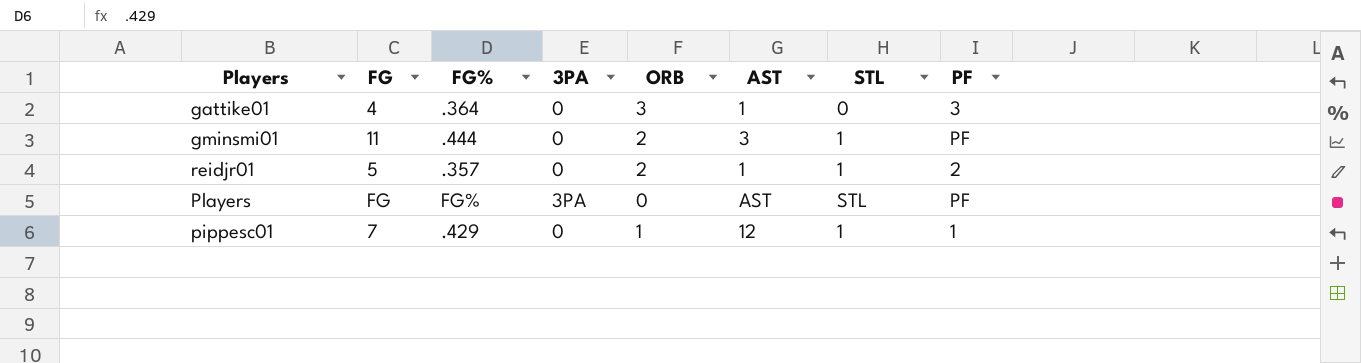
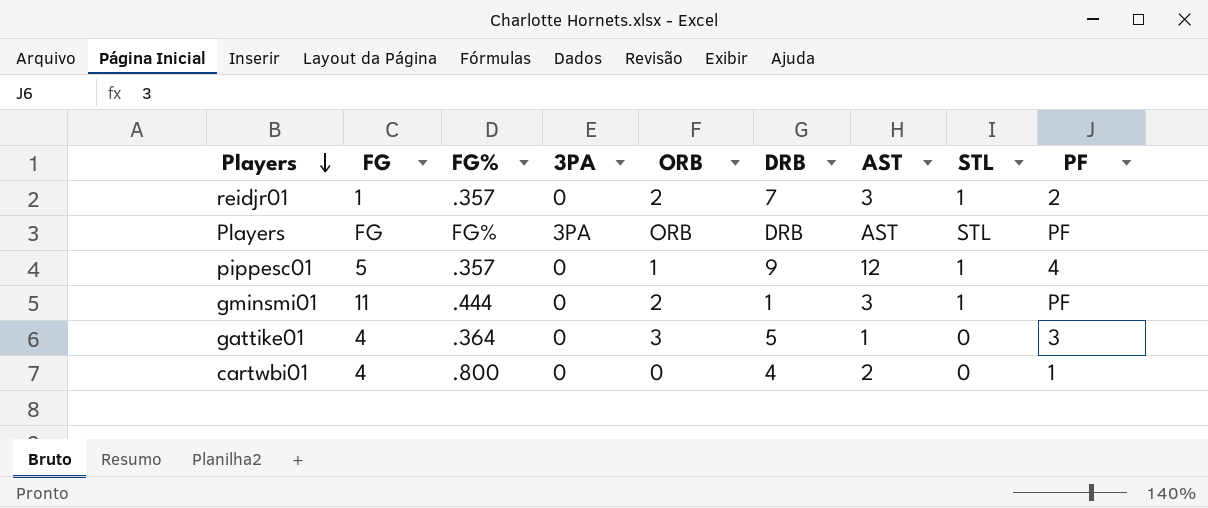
row order: none -> Players descending
column DRB | position: none -> 6
reidjr01 | FG: 5 -> 1
reidjr01 | AST: 1 -> 3
Players | ORB: 0 -> ORB
pippesc01 | FG: 7 -> 5
pippesc01 | FG%: .429 -> .357
pippesc01 | PF: 1 -> 4
row cartwbi01: none -> 4 | .800 | 0 | 0 | 4 | 2 | 0 | 1

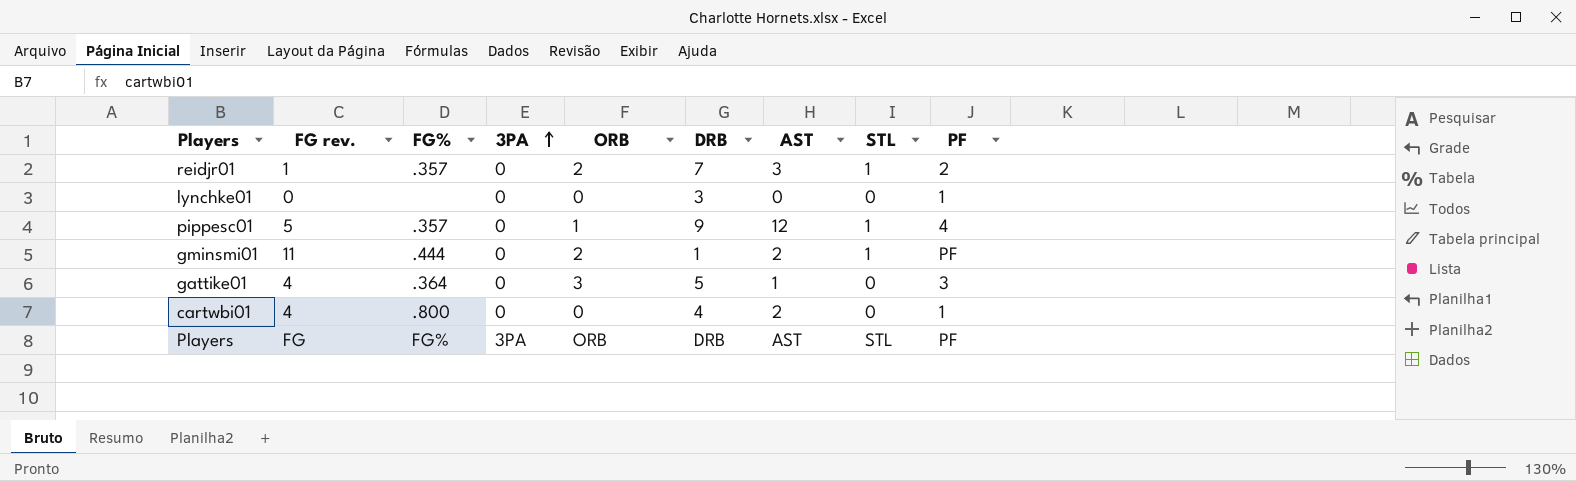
row order: Players descending -> 3PA ascending
column name: FG -> FG rev.
row lynchke01: none -> 0 | none | 0 | 0 | 3 | 0 | 0 | 1
gminsmi01 | AST: 3 -> 2

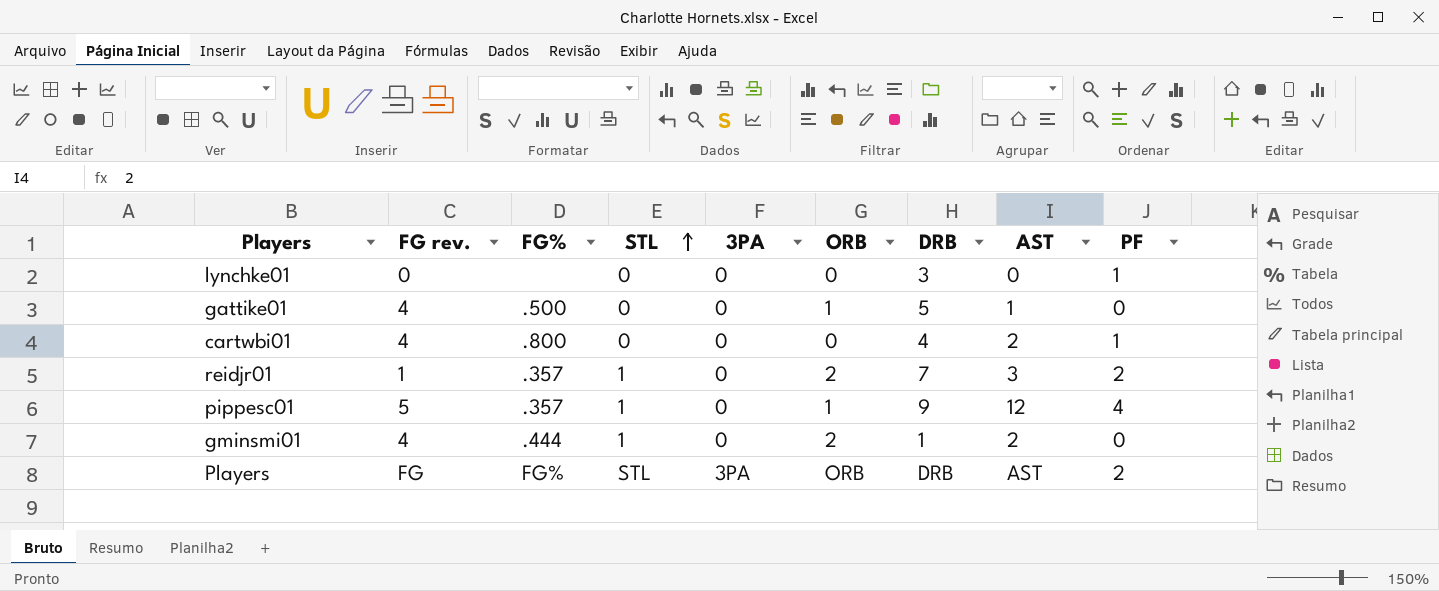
row order: 3PA ascending -> STL ascending
column STL | position: 8 -> 4
gattike01 | FG%: .364 -> .500
gattike01 | ORB: 3 -> 1
gattike01 | PF: 3 -> 0
gminsmi01 | FG rev.: 11 -> 4
gminsmi01 | PF: PF -> 0
Players | PF: PF -> 2

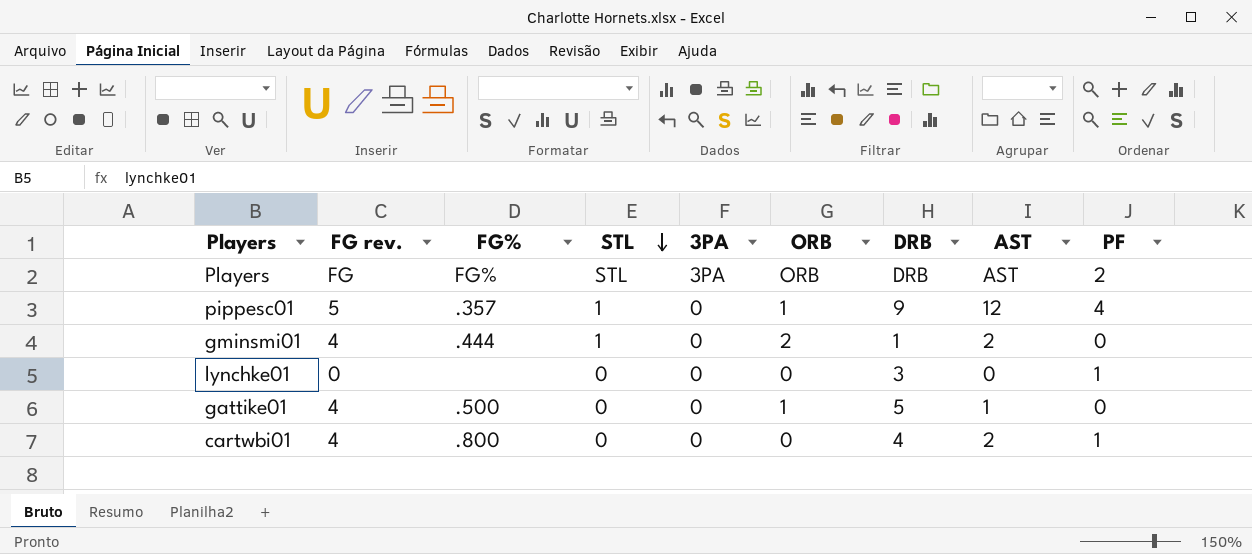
row order: STL ascending -> STL descending
row reidjr01: 1 | .357 | 1 | 0 | 2 | 7 | 3 | 2 -> none

